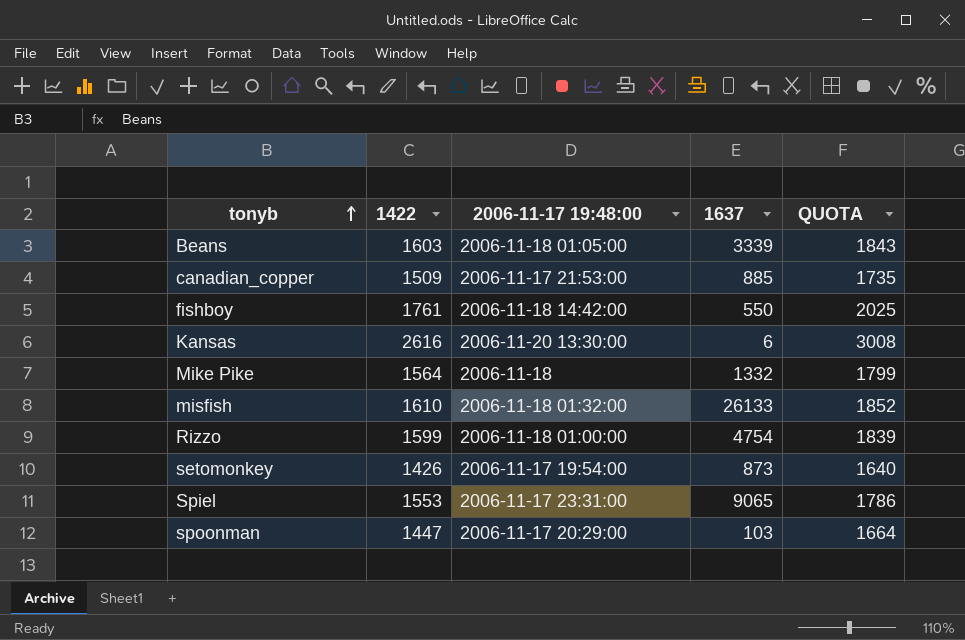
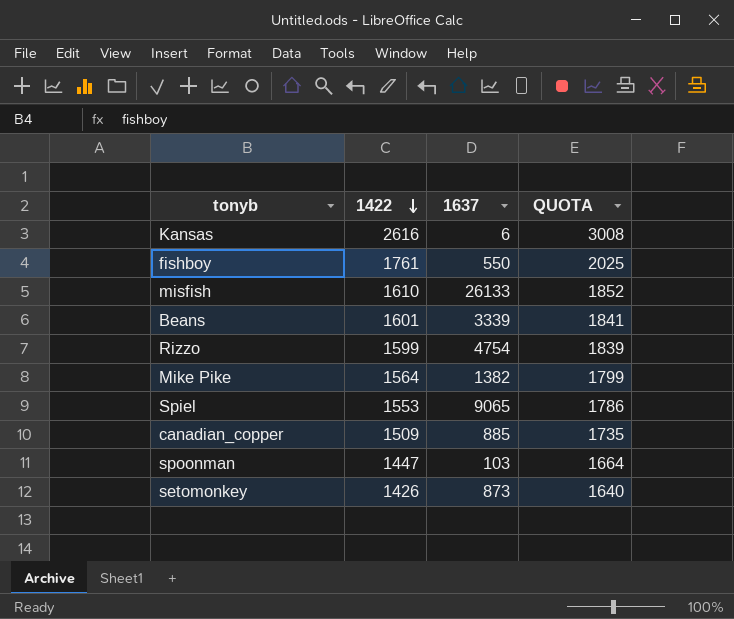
row order: tonyb ascending -> 1422 descending
column 2006-11-17 19:48:00 | position: 3 -> none
Beans | 1422: 1603 -> 1601
Beans | QUOTA: 1843 -> 1841
Mike Pike | 1637: 1332 -> 1382

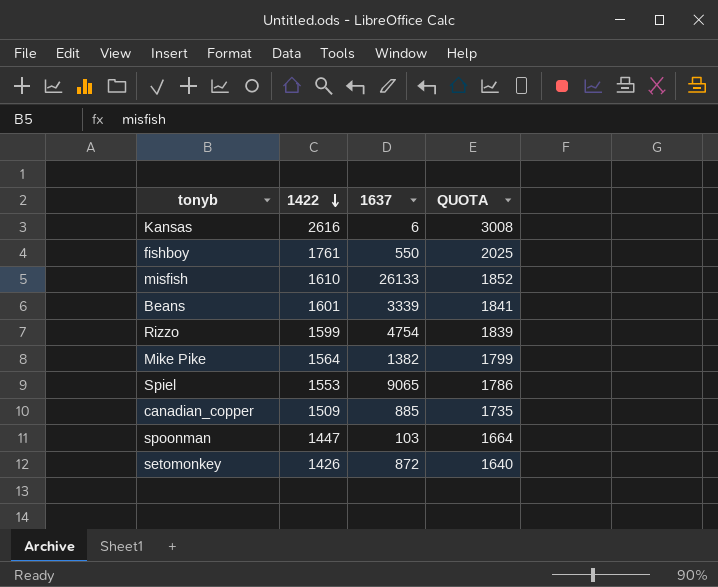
setomonkey | 1637: 873 -> 872

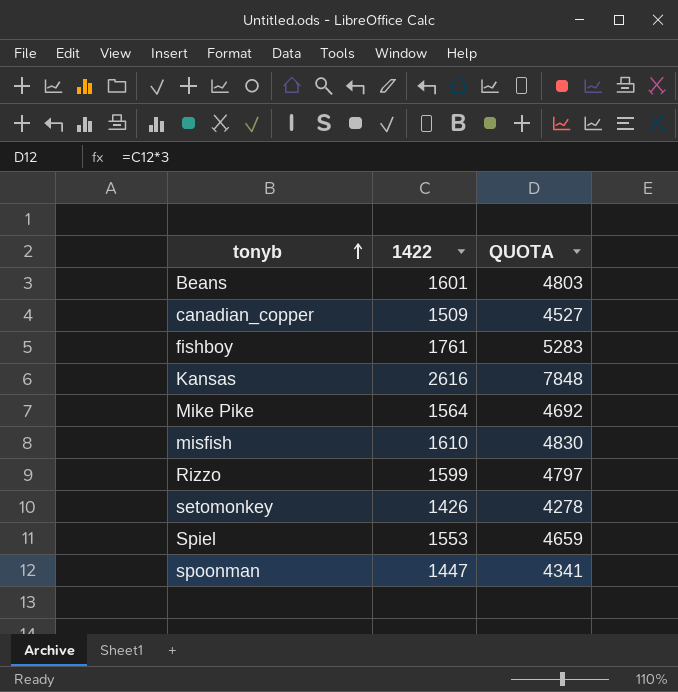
row order: 1422 descending -> tonyb ascending
column 1637 | position: 3 -> none
column QUOTA | formula: [1422] * 1.15 -> [1422] * 3

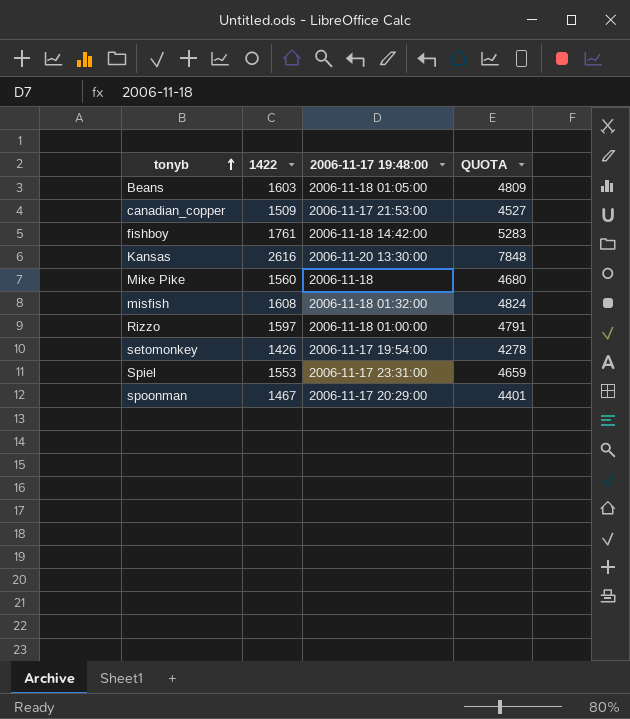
column 2006-11-17 19:48:00 | position: none -> 3
Beans | 1422: 1601 -> 1603
Beans | QUOTA: 4803 -> 4809
Mike Pike | 1422: 1564 -> 1560
Mike Pike | QUOTA: 4692 -> 4680
misfish | 1422: 1610 -> 1608
misfish | QUOTA: 4830 -> 4824
Rizzo | 1422: 1599 -> 1597
Rizzo | QUOTA: 4797 -> 4791
spoonman | 1422: 1447 -> 1467
spoonman | QUOTA: 4341 -> 4401

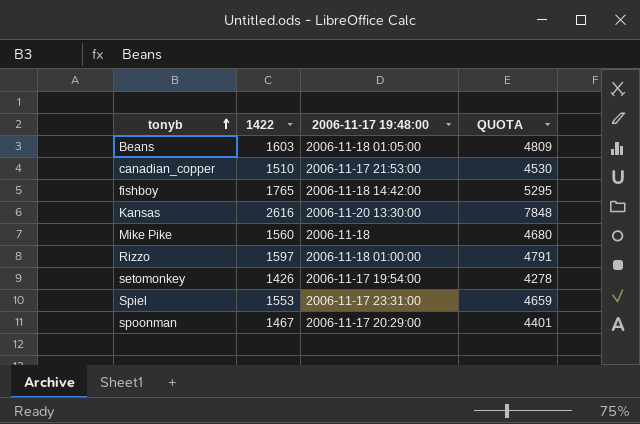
row misfish: 1608 | 2006-11-18 01:32:00 | 4824 -> none
canadian_copper | 1422: 1509 -> 1510
canadian_copper | QUOTA: 4527 -> 4530
fishboy | 1422: 1761 -> 1765
fishboy | QUOTA: 5283 -> 5295

